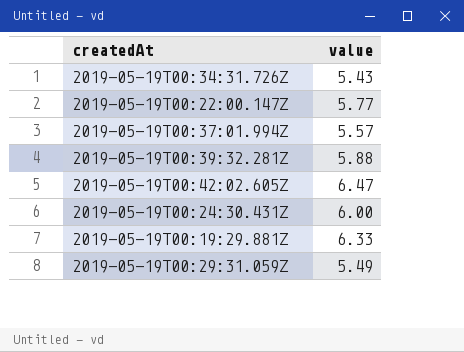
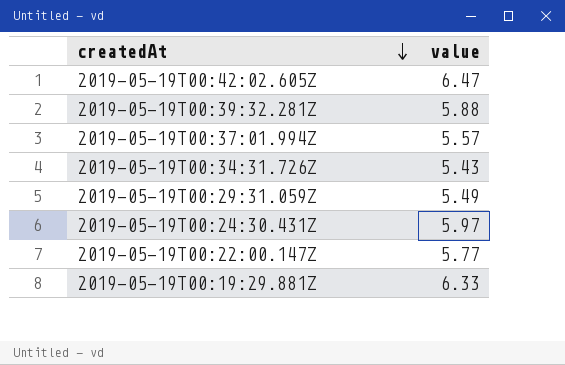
row order: none -> createdAt descending
2019-05-19T00:24:30.431Z | value: 6.00 -> 5.97

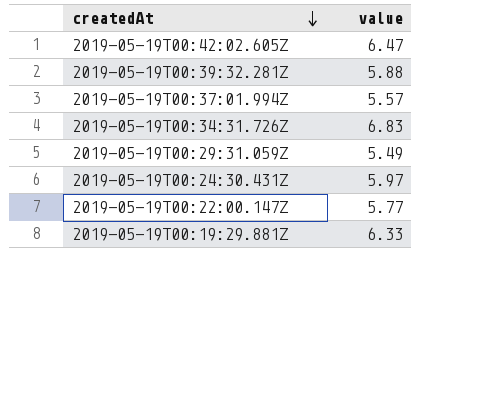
2019-05-19T00:34:31.726Z | value: 5.43 -> 6.83

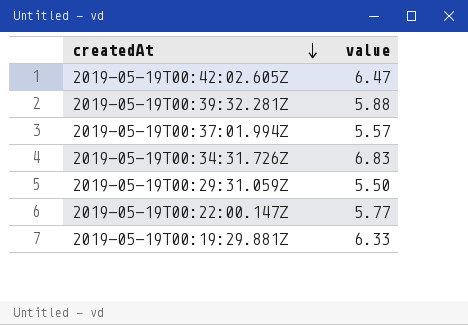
row 2019-05-19T00:24:30.431Z: 5.97 -> none
2019-05-19T00:29:31.059Z | value: 5.49 -> 5.50

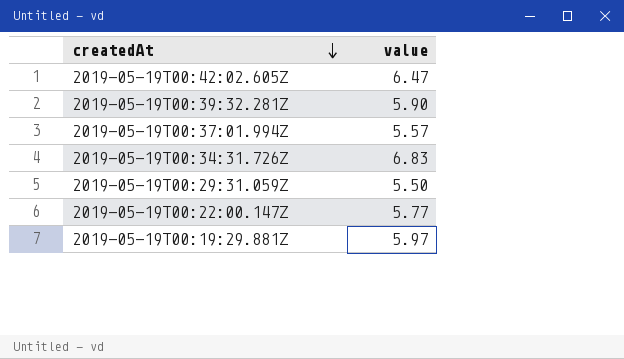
2019-05-19T00:39:32.281Z | value: 5.88 -> 5.90
2019-05-19T00:19:29.881Z | value: 6.33 -> 5.97

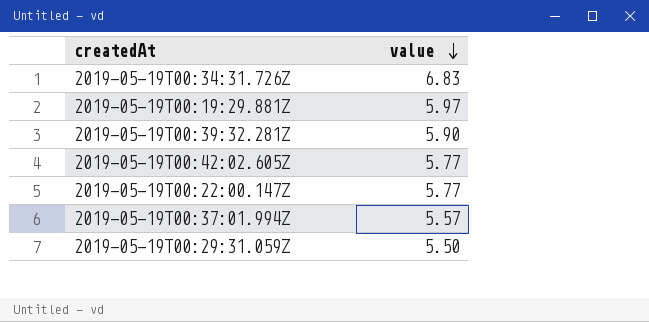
row order: createdAt descending -> value descending
2019-05-19T00:42:02.605Z | value: 6.47 -> 5.77

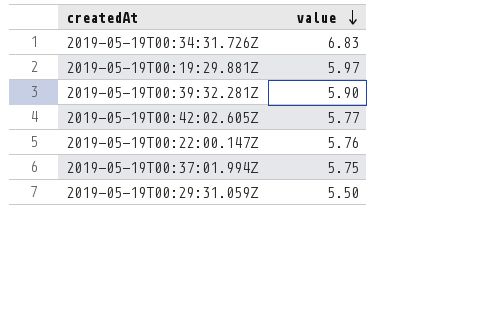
2019-05-19T00:22:00.147Z | value: 5.77 -> 5.76
2019-05-19T00:37:01.994Z | value: 5.57 -> 5.75

